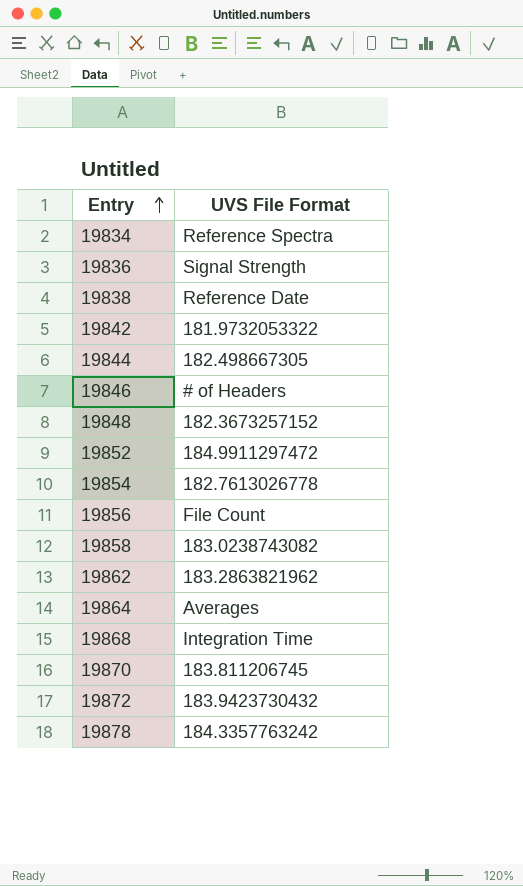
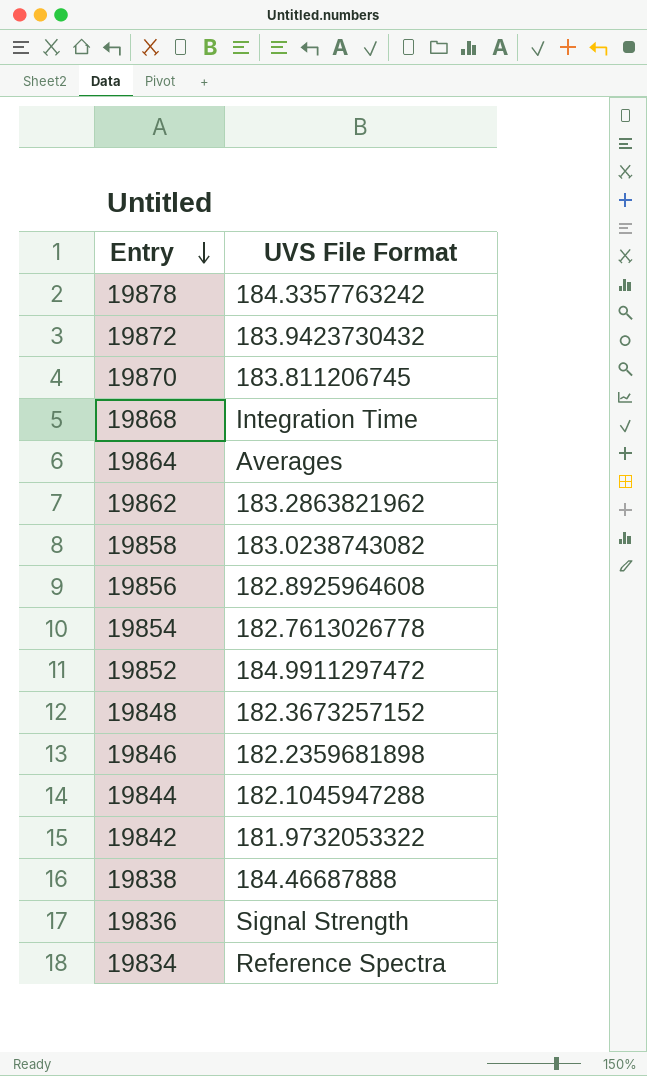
row order: Entry ascending -> Entry descending
19856 | UVS File Format: File Count -> 182.8925964608
19846 | UVS File Format: # of Headers -> 182.2359681898
19844 | UVS File Format: 182.498667305 -> 182.1045947288
19838 | UVS File Format: Reference Date -> 184.46687888

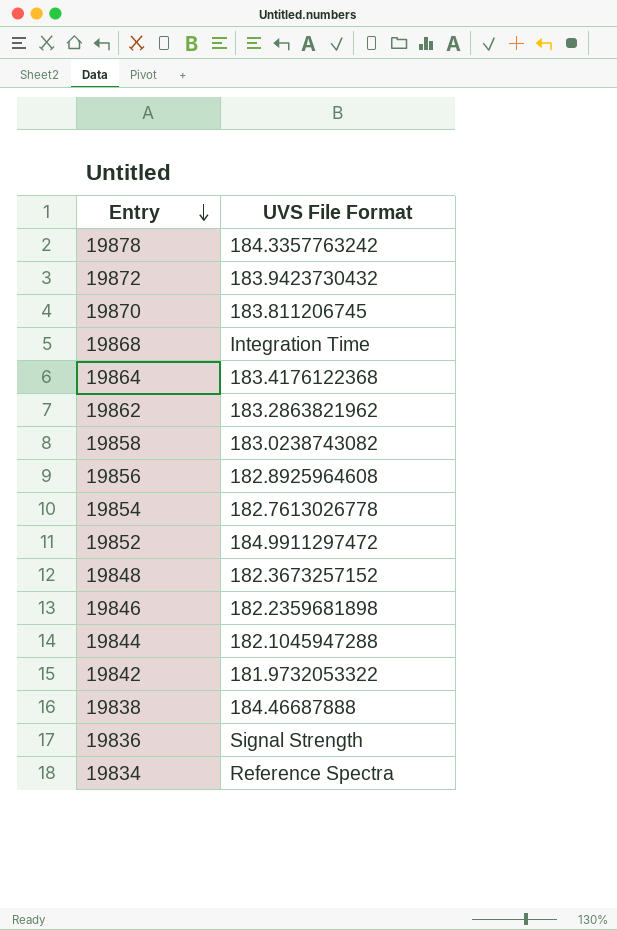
19864 | UVS File Format: Averages -> 183.4176122368

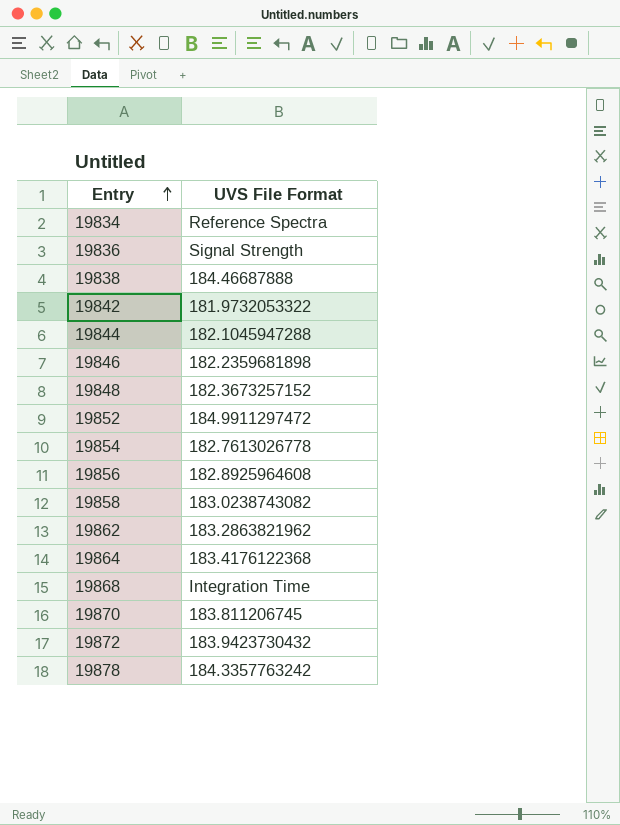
row order: Entry descending -> Entry ascending

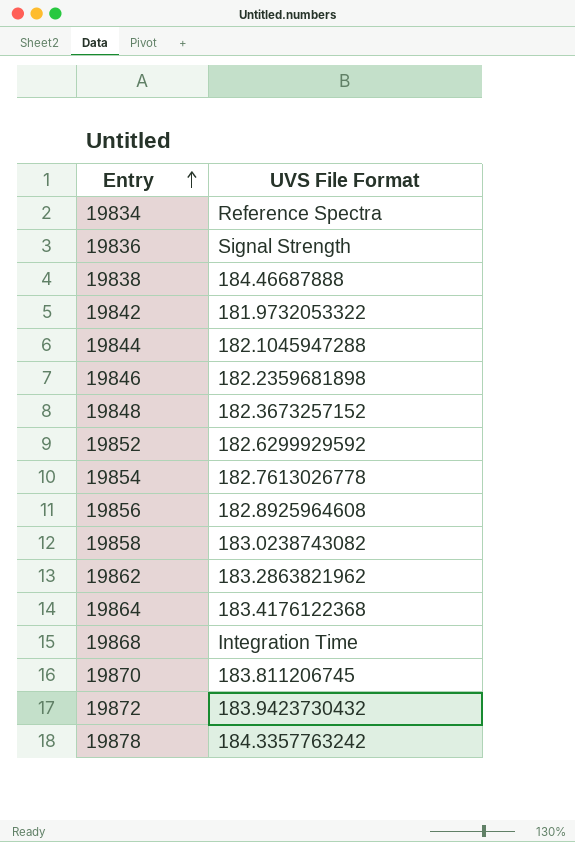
19852 | UVS File Format: 184.9911297472 -> 182.6299929592

